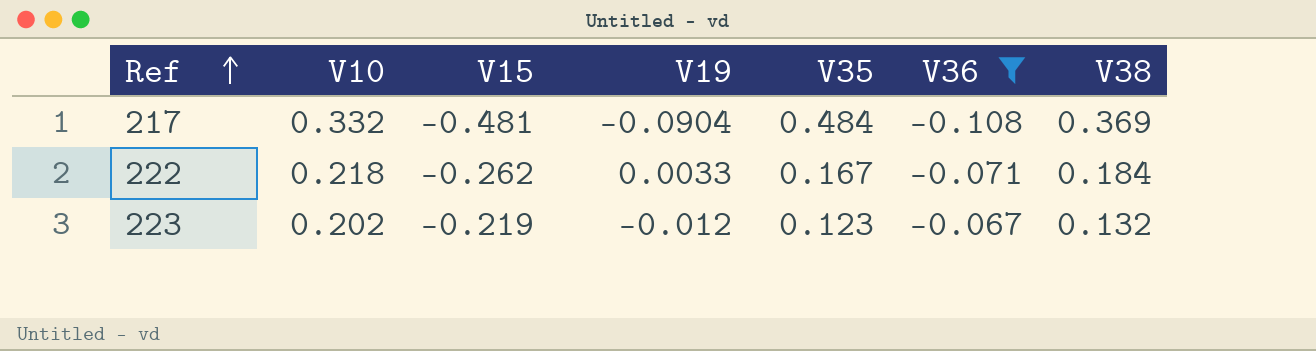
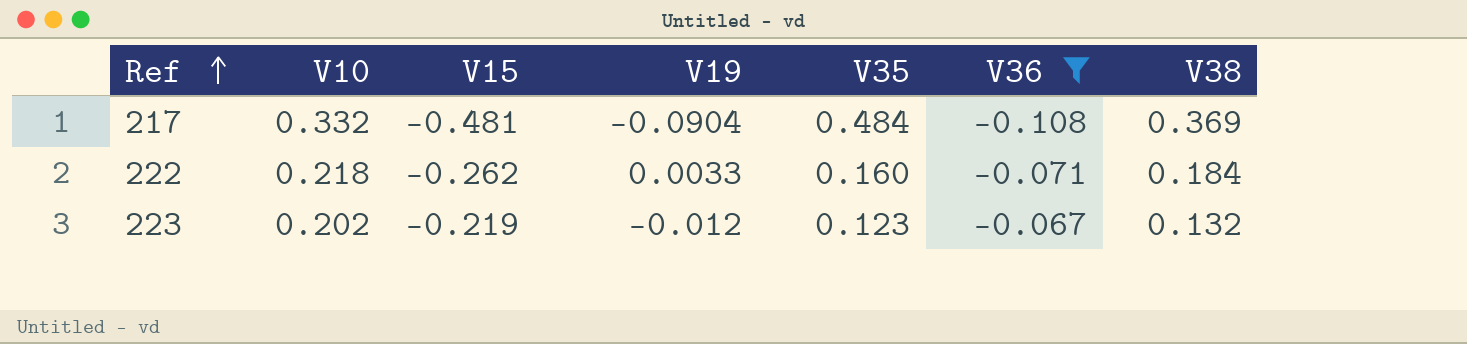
222 | V35: 0.167 -> 0.160

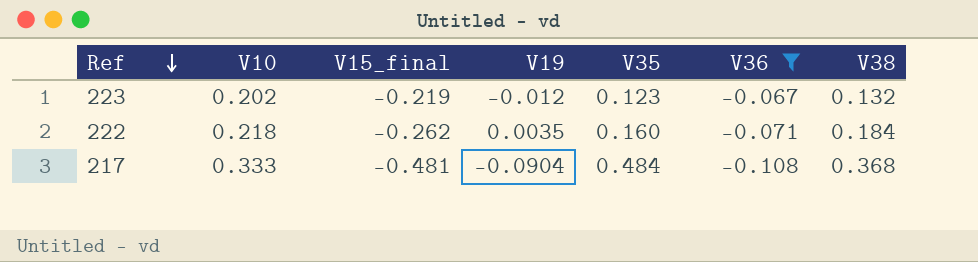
row order: Ref ascending -> Ref descending
column name: V15 -> V15_final
222 | V19: 0.0033 -> 0.0035
217 | V10: 0.332 -> 0.333
217 | V38: 0.369 -> 0.368

